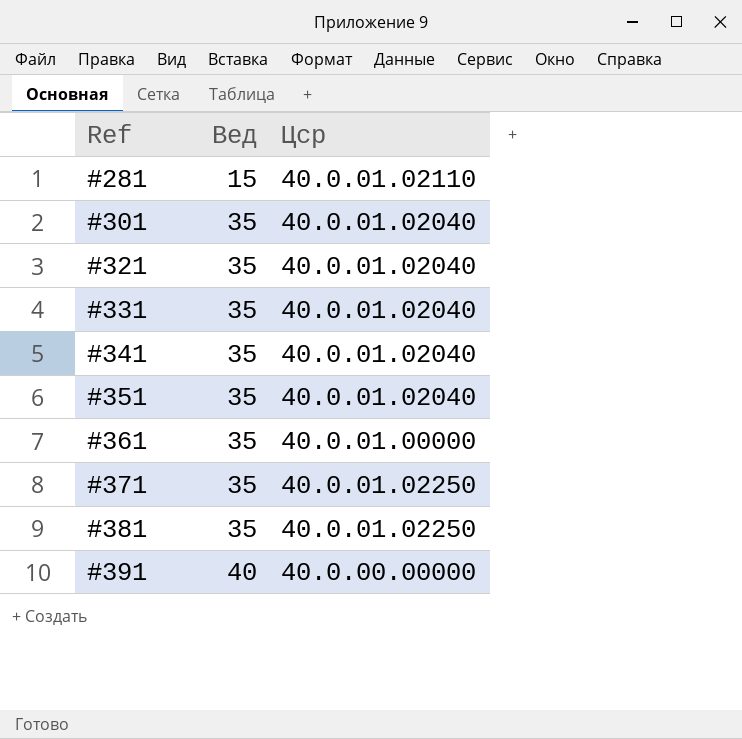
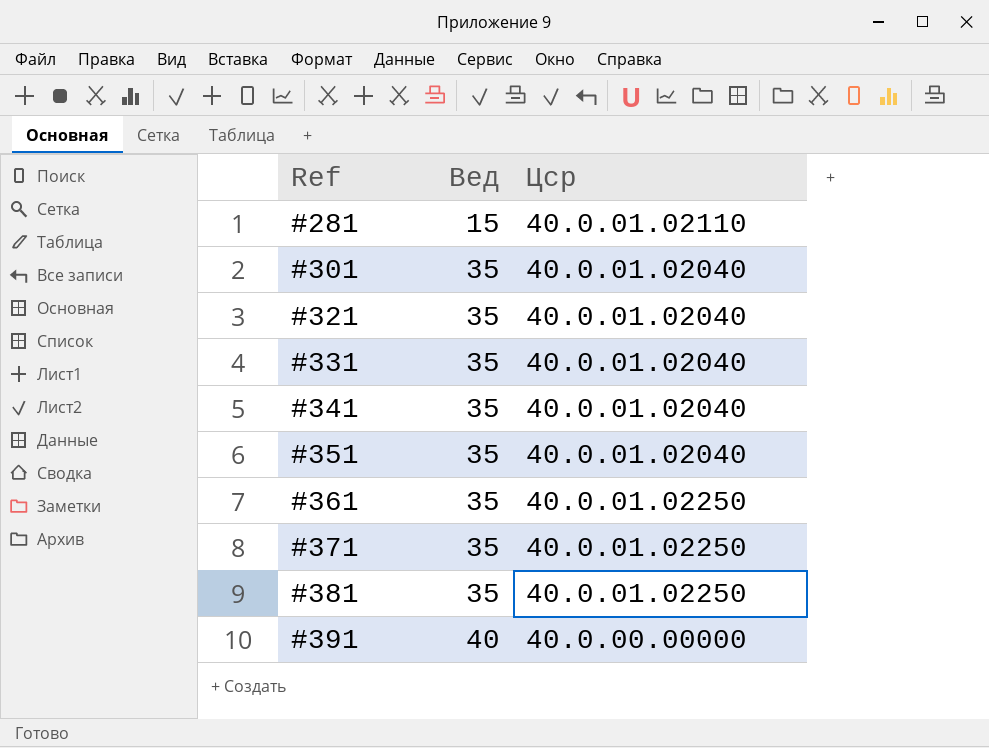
#361 | Цср: 40.0.01.00000 -> 40.0.01.02250

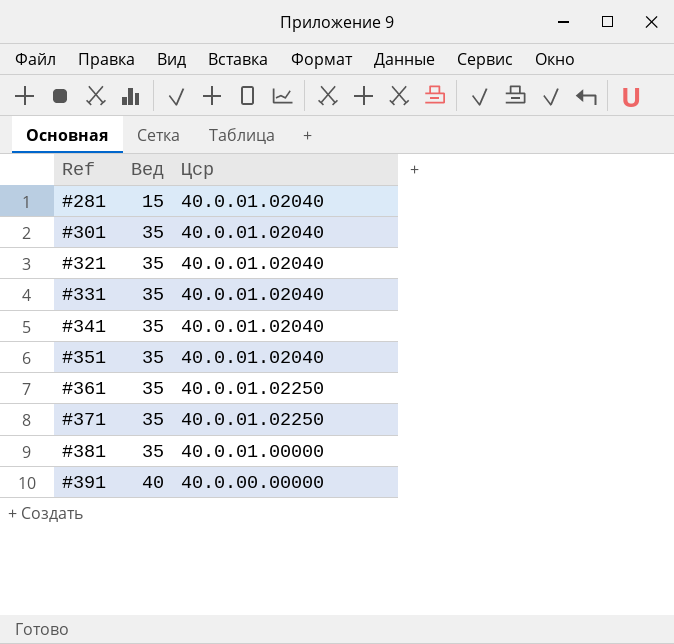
#281 | Цср: 40.0.01.02110 -> 40.0.01.02040
#381 | Цср: 40.0.01.02250 -> 40.0.01.00000

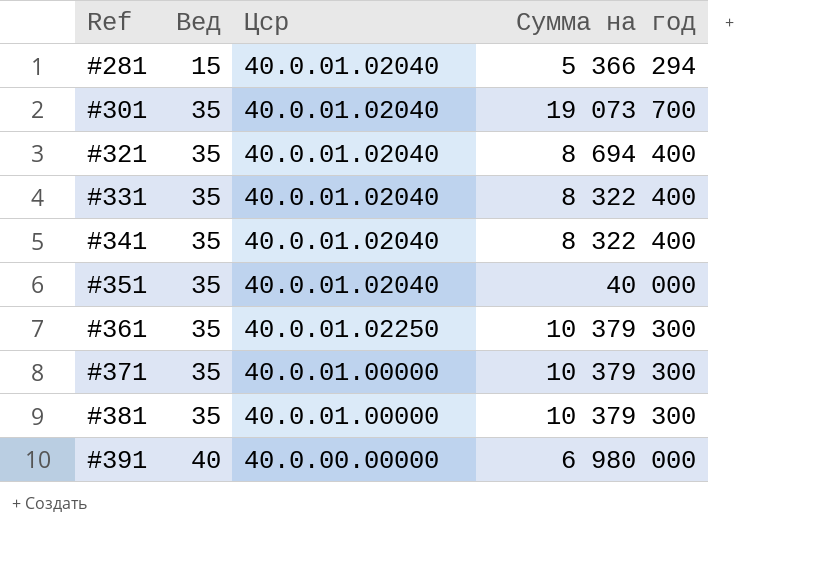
column Сумма на год | position: none -> 4
#371 | Цср: 40.0.01.02250 -> 40.0.01.00000

